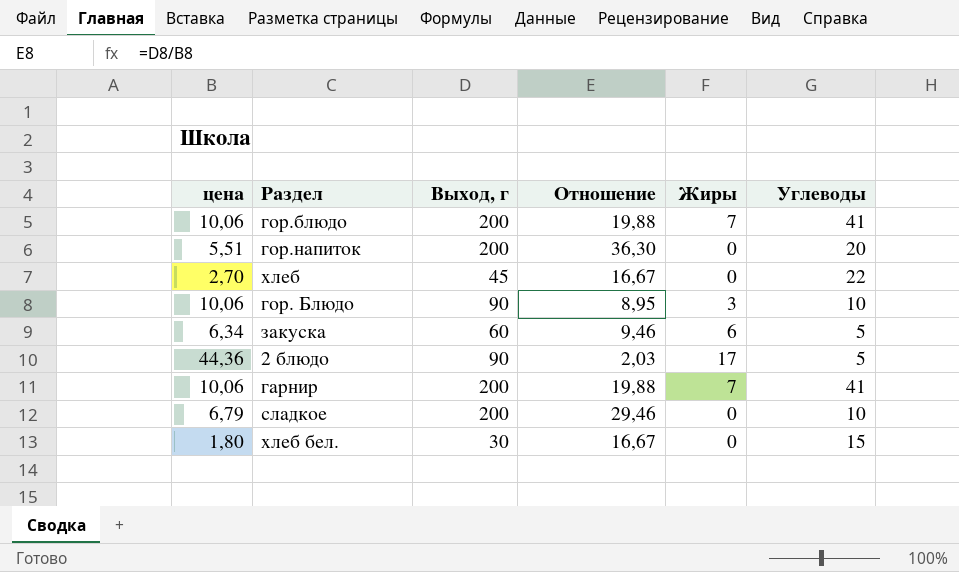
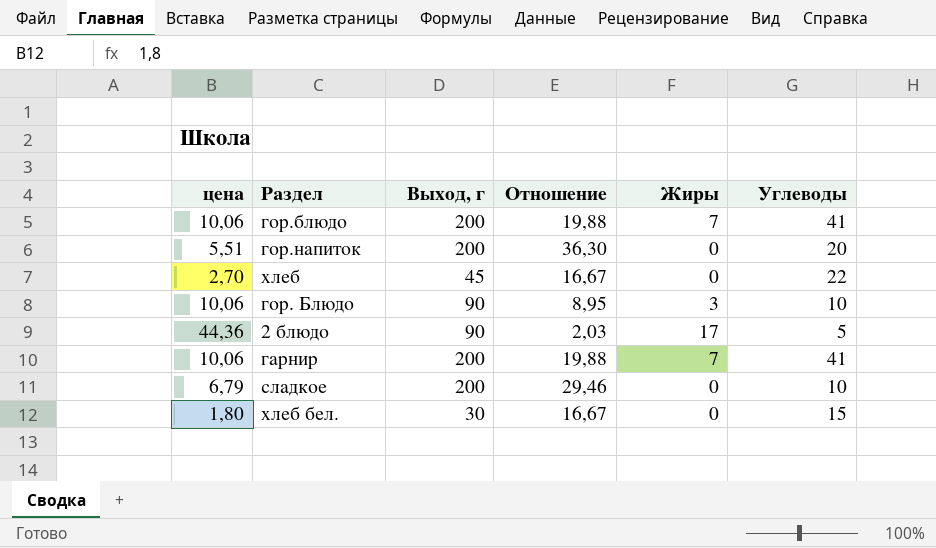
row закуска: 6,34 | 60 | 9,46 | 6 | 5 -> none

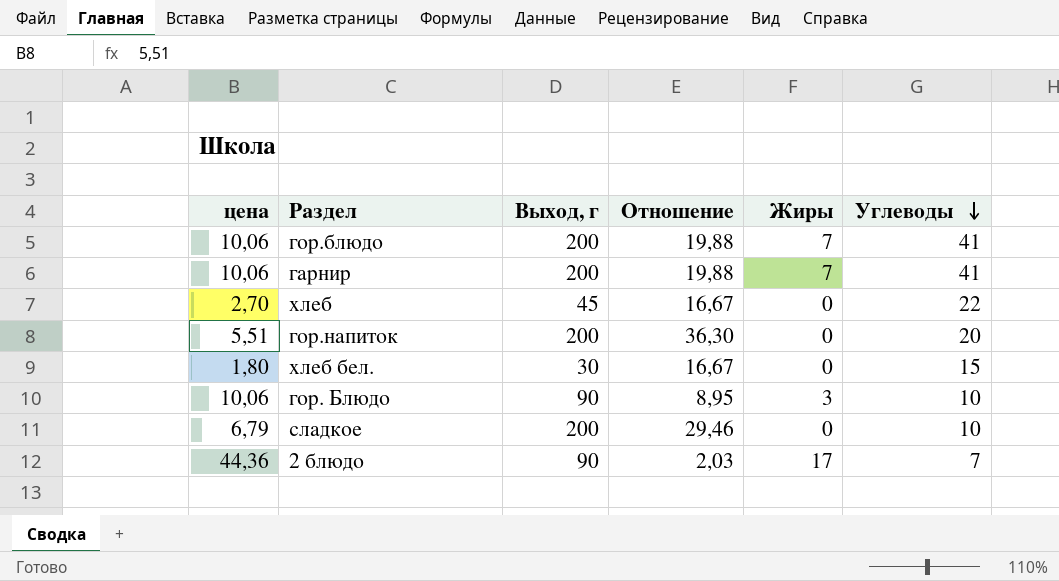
row order: none -> Углеводы descending
2 блюдо | Углеводы: 5 -> 7

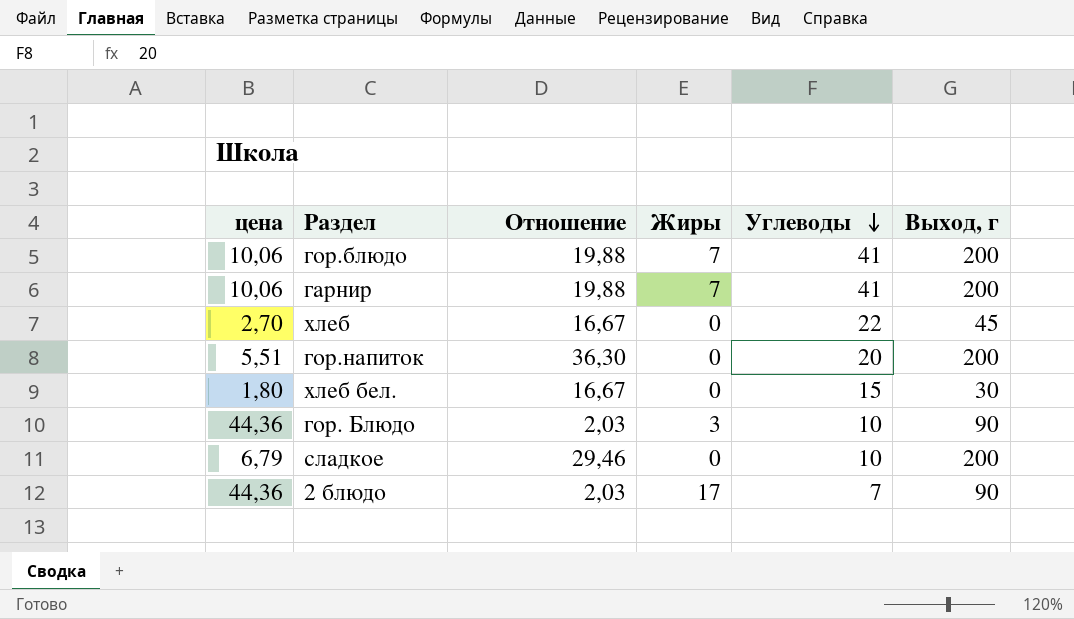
column Выход, г | position: 3 -> 6
гор. Блюдо | цена: 10,06 -> 44,36
гор. Блюдо | Отношение: 8,95 -> 2,03

